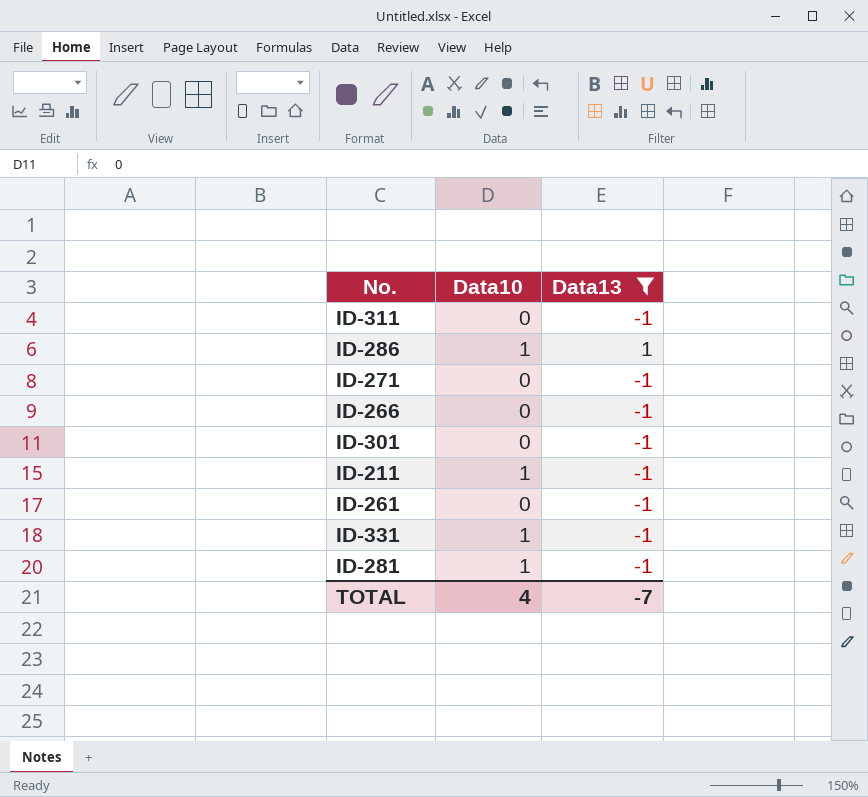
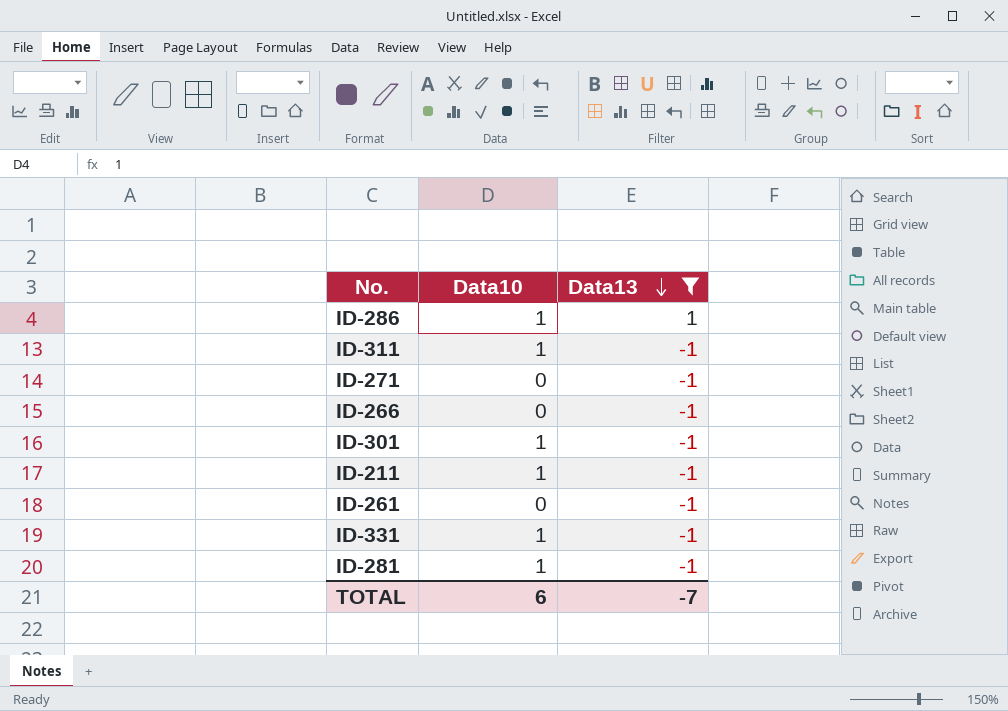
row order: none -> Data13 descending
ID-311 | Data10: 0 -> 1
ID-301 | Data10: 0 -> 1
TOTAL | Data10: 4 -> 6

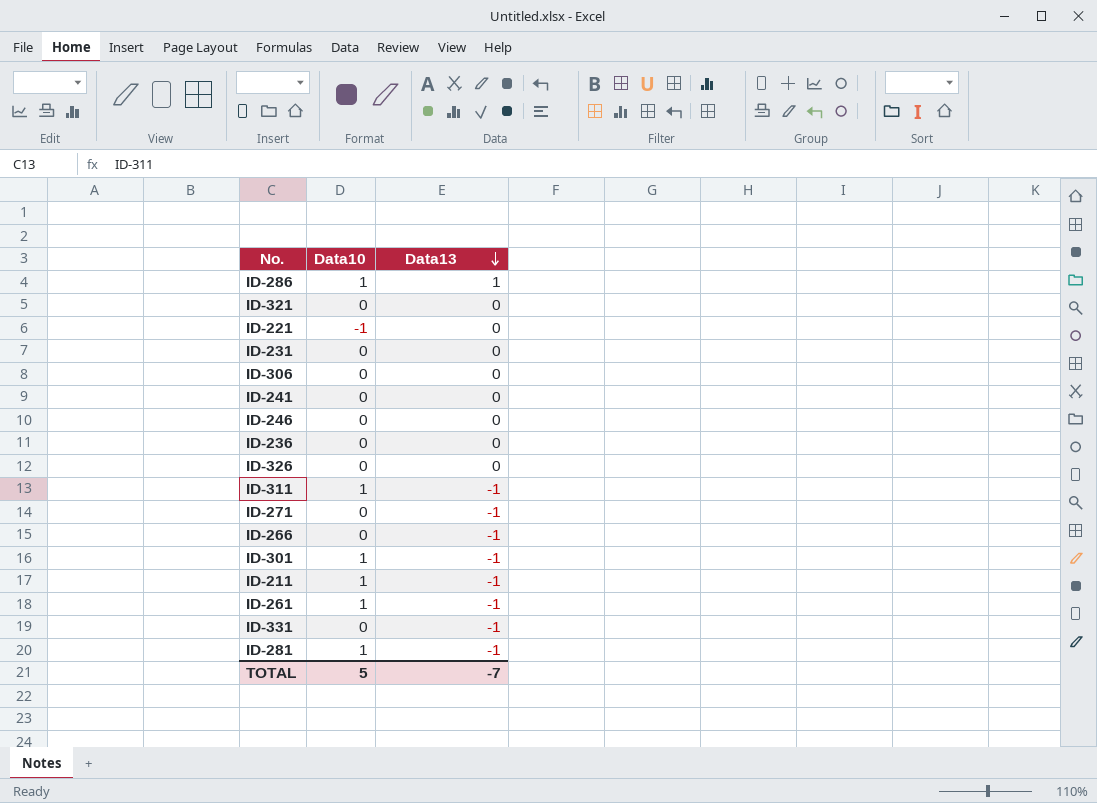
filter: Data13 != 0 -> none
ID-261 | Data10: 0 -> 1
ID-331 | Data10: 1 -> 0
TOTAL | Data10: 6 -> 5

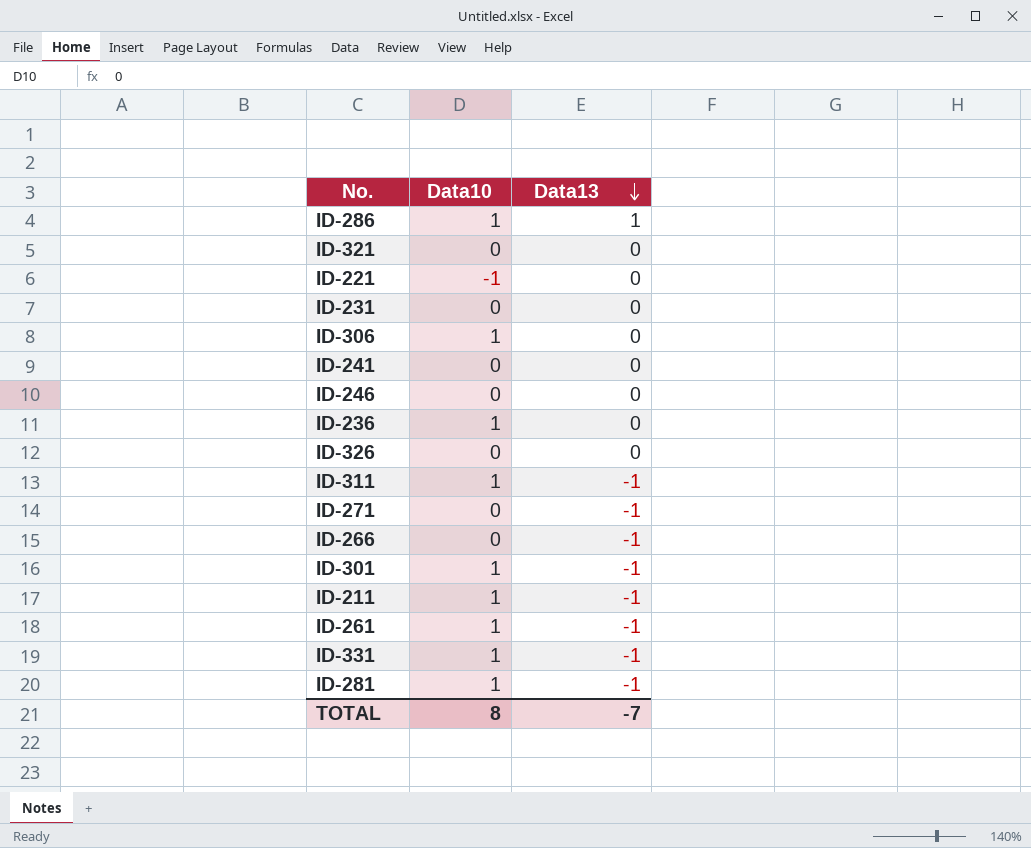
ID-306 | Data10: 0 -> 1
ID-236 | Data10: 0 -> 1
ID-331 | Data10: 0 -> 1
TOTAL | Data10: 5 -> 8

